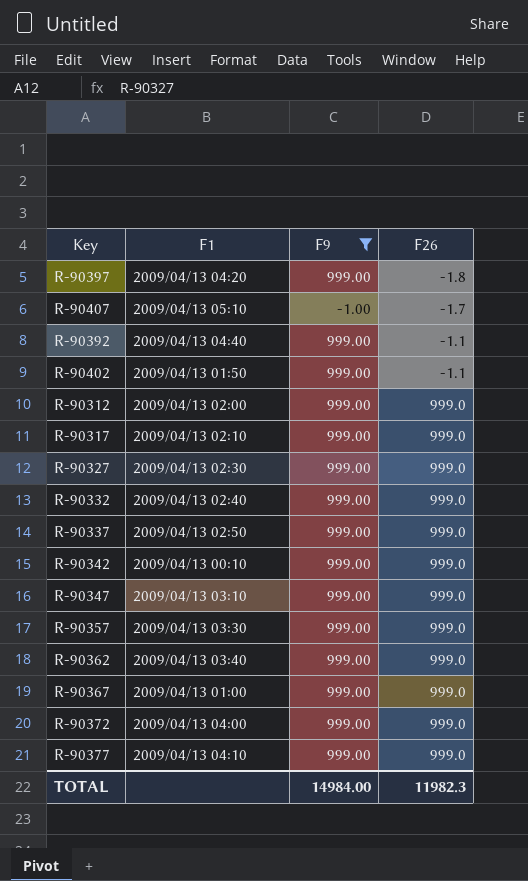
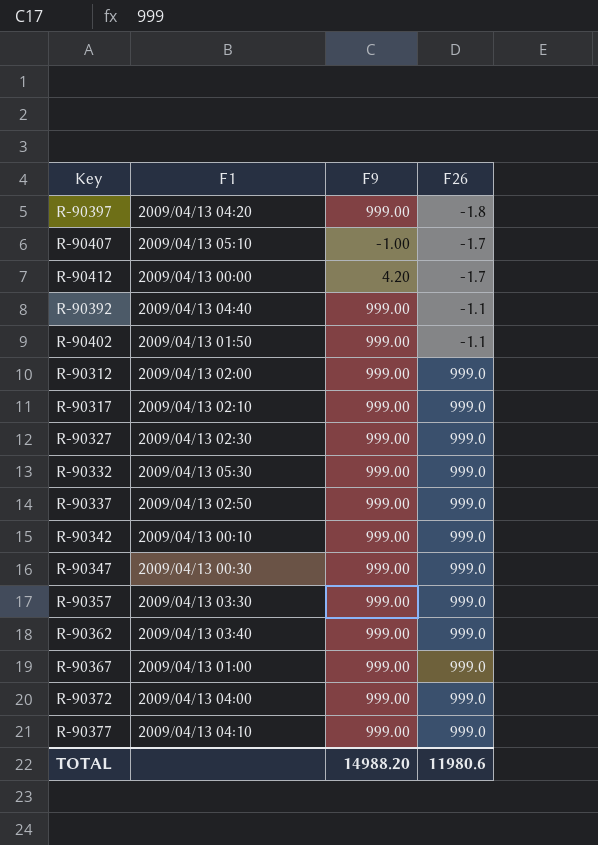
filter: F9 != 4.20 -> none
R-90332 | F1: 2009/04/13 02:40 -> 2009/04/13 05:30
R-90347 | F1: 2009/04/13 03:10 -> 2009/04/13 00:30
TOTAL | F9: 14984.00 -> 14988.20
TOTAL | F26: 11982.3 -> 11980.6

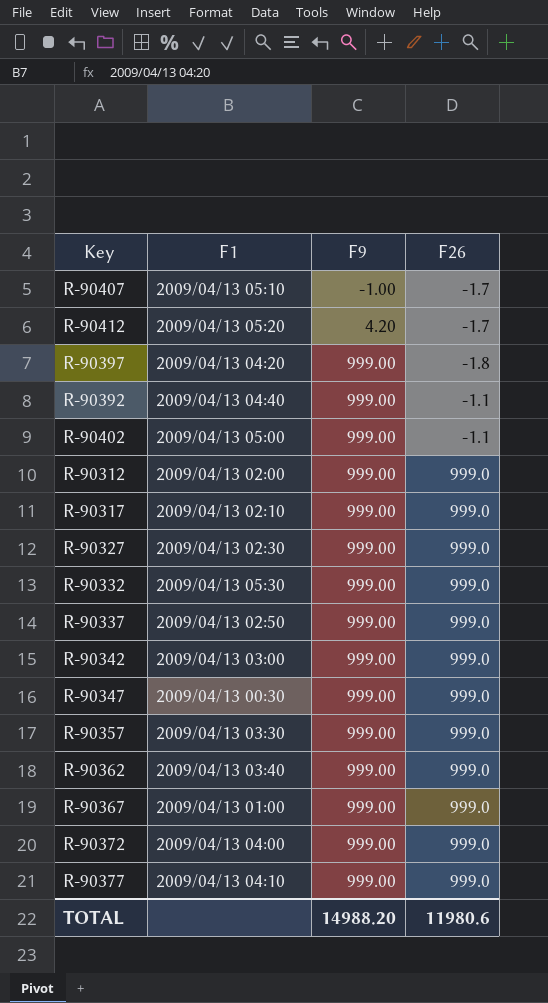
row order: F26 ascending -> F9 ascending
R-90412 | F1: 2009/04/13 00:00 -> 2009/04/13 05:20
R-90402 | F1: 2009/04/13 01:50 -> 2009/04/13 05:00
R-90342 | F1: 2009/04/13 00:10 -> 2009/04/13 03:00

